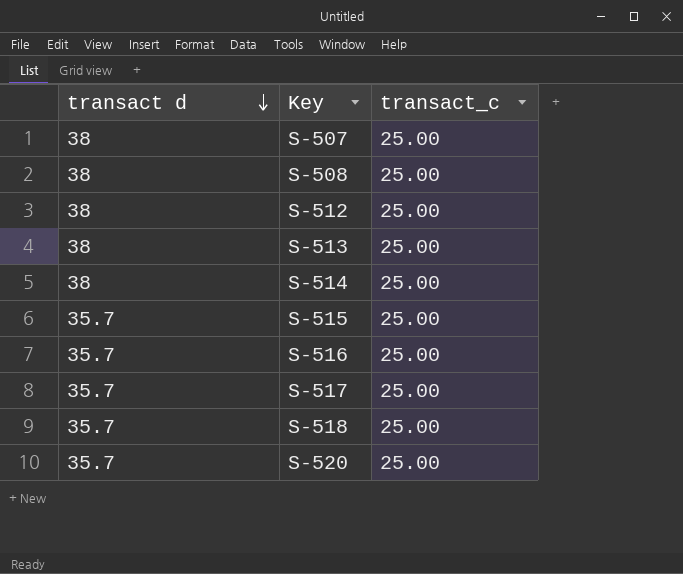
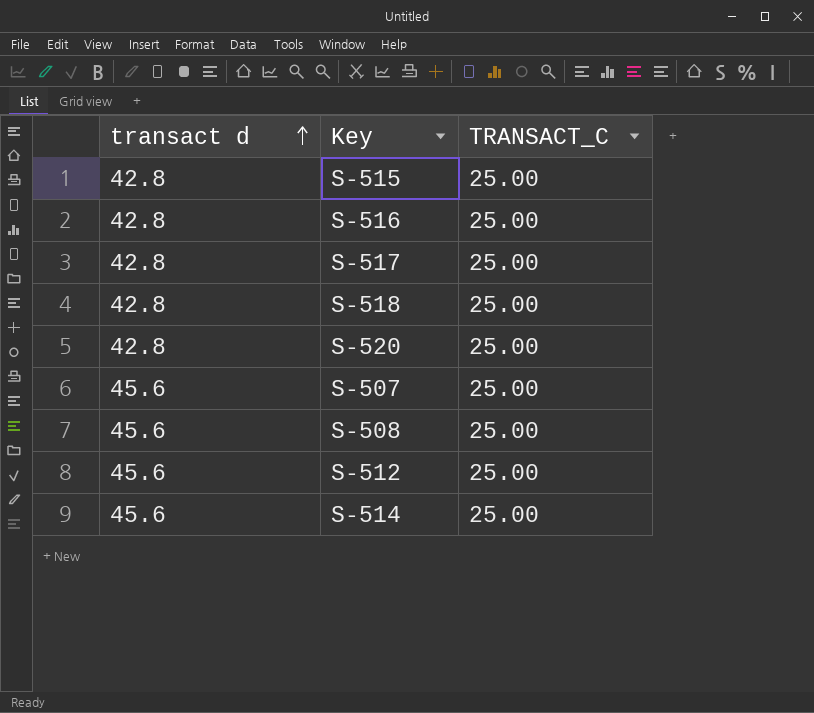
row order: transact d descending -> transact d ascending
column name: transact_c -> TRANSACT_C
row S-513: 38 | 25.00 -> none
S-515 | transact d: 35.7 -> 42.8
S-516 | transact d: 35.7 -> 42.8
S-517 | transact d: 35.7 -> 42.8
S-518 | transact d: 35.7 -> 42.8
S-520 | transact d: 35.7 -> 42.8
S-507 | transact d: 38 -> 45.6
S-508 | transact d: 38 -> 45.6
S-512 | transact d: 38 -> 45.6
S-514 | transact d: 38 -> 45.6

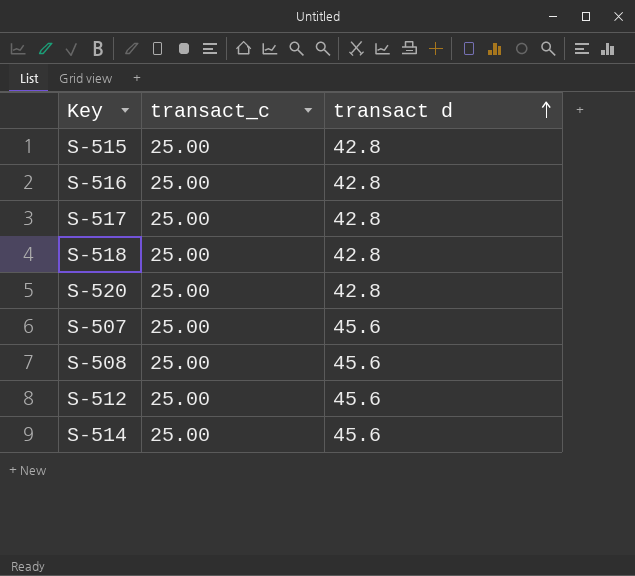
column name: TRANSACT_C -> transact_c
column transact d | position: 1 -> 3

